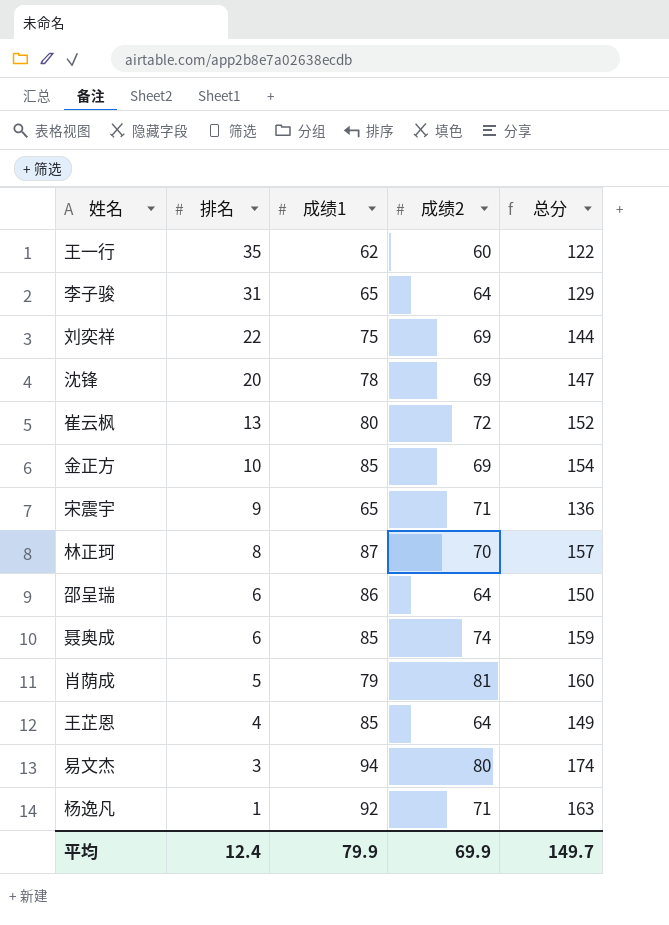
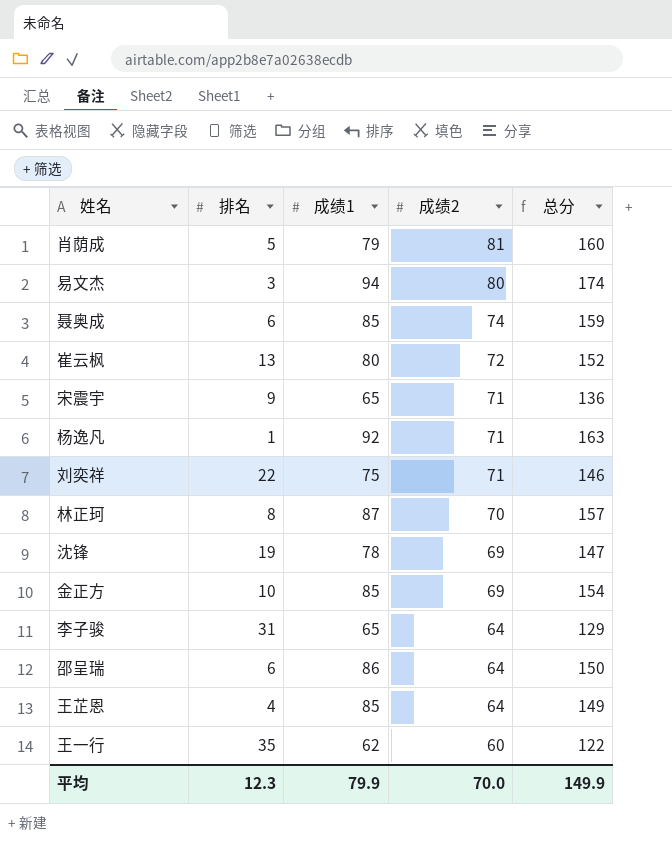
row order: 排名 descending -> 成绩2 descending
刘奕祥 | 成绩2: 69 -> 71
刘奕祥 | 总分: 144 -> 146
沈锋 | 排名: 20 -> 19
平均 | 排名: 12.4 -> 12.3
平均 | 成绩2: 69.9 -> 70.0
平均 | 总分: 149.7 -> 149.9

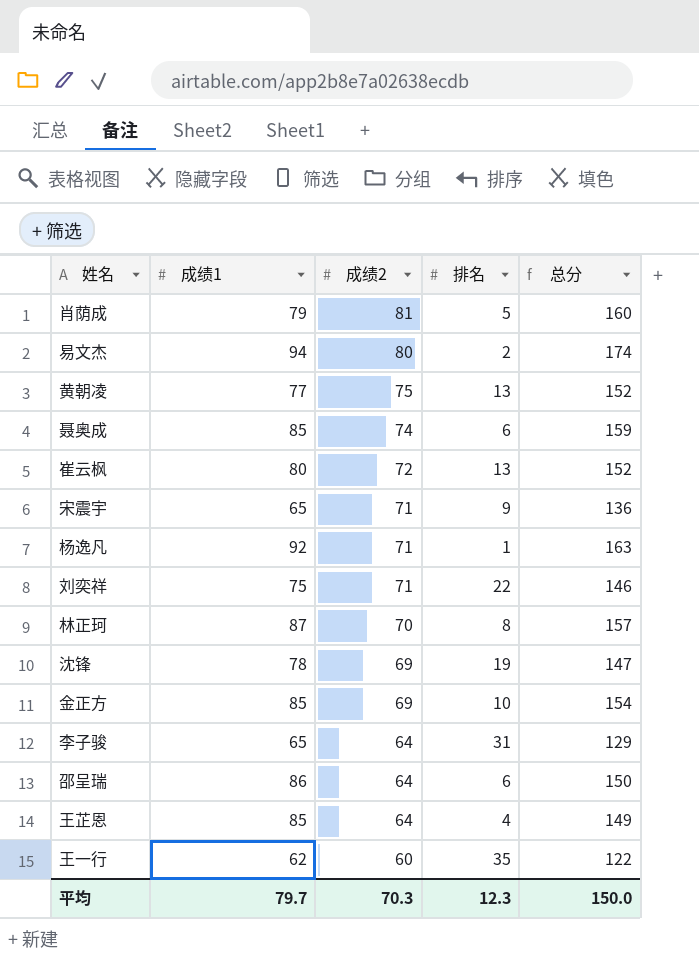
column 排名 | position: 2 -> 4
易文杰 | 排名: 3 -> 2
row 黄朝凌: none -> 77 | 75 | 13 | 152
平均 | 成绩1: 79.9 -> 79.7
平均 | 成绩2: 70.0 -> 70.3
平均 | 总分: 149.9 -> 150.0

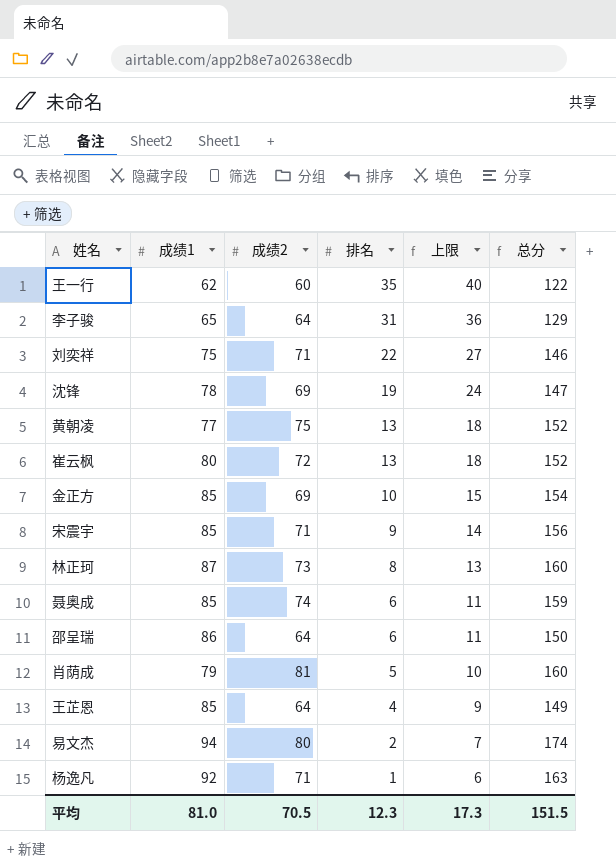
row order: 成绩2 descending -> 排名 descending
column 上限 | formula: none -> [排名] + 5
宋震宇 | 成绩1: 65 -> 85
宋震宇 | 总分: 136 -> 156
林正珂 | 成绩2: 70 -> 73
林正珂 | 总分: 157 -> 160
平均 | 成绩1: 79.7 -> 81.0
平均 | 成绩2: 70.3 -> 70.5
平均 | 总分: 150.0 -> 151.5

